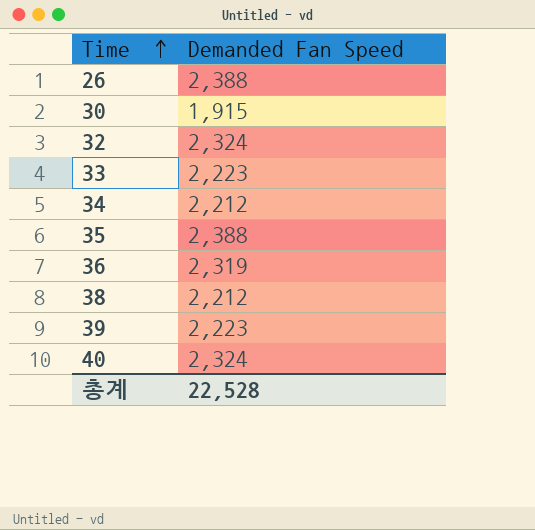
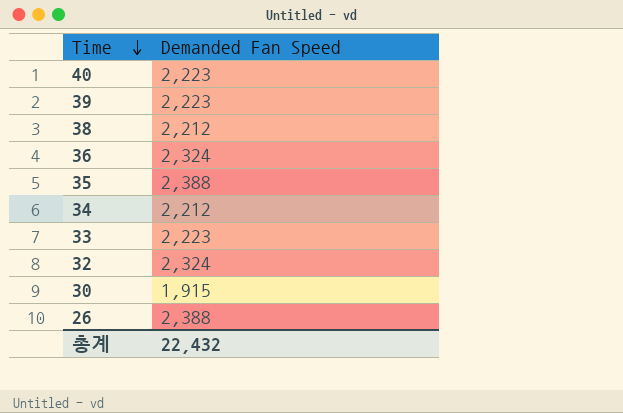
row order: Time ascending -> Time descending
40 | Demanded Fan Speed: 2,324 -> 2,223
36 | Demanded Fan Speed: 2,319 -> 2,324
총계 | Demanded Fan Speed: 22,528 -> 22,432

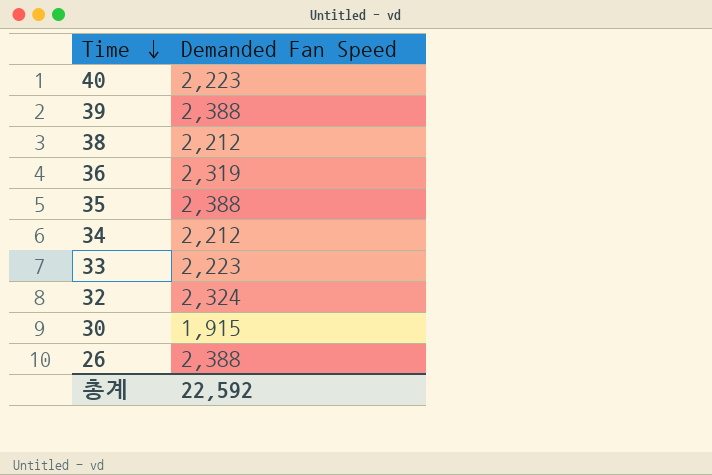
39 | Demanded Fan Speed: 2,223 -> 2,388
36 | Demanded Fan Speed: 2,324 -> 2,319
총계 | Demanded Fan Speed: 22,432 -> 22,592

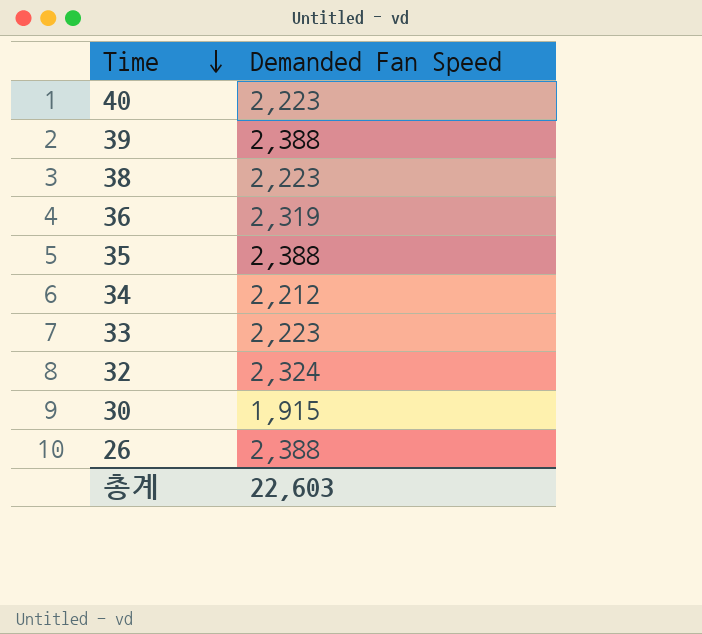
38 | Demanded Fan Speed: 2,212 -> 2,223
총계 | Demanded Fan Speed: 22,592 -> 22,603

